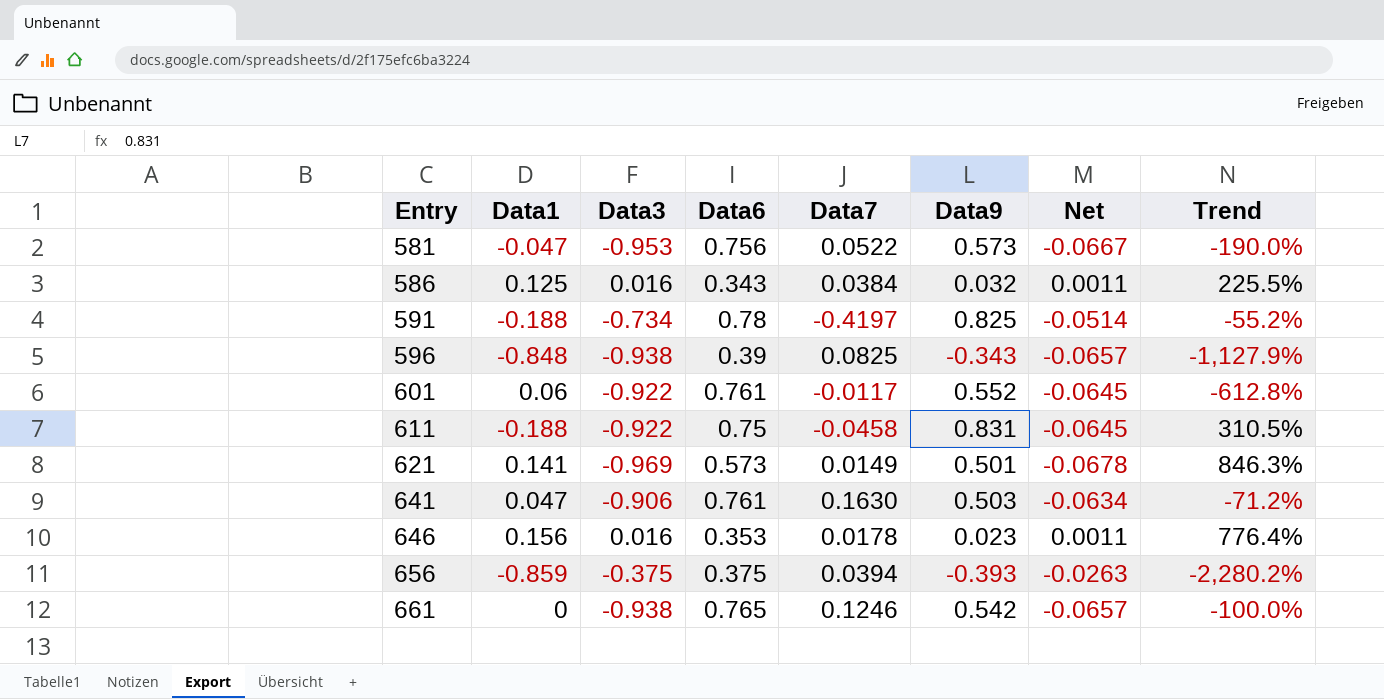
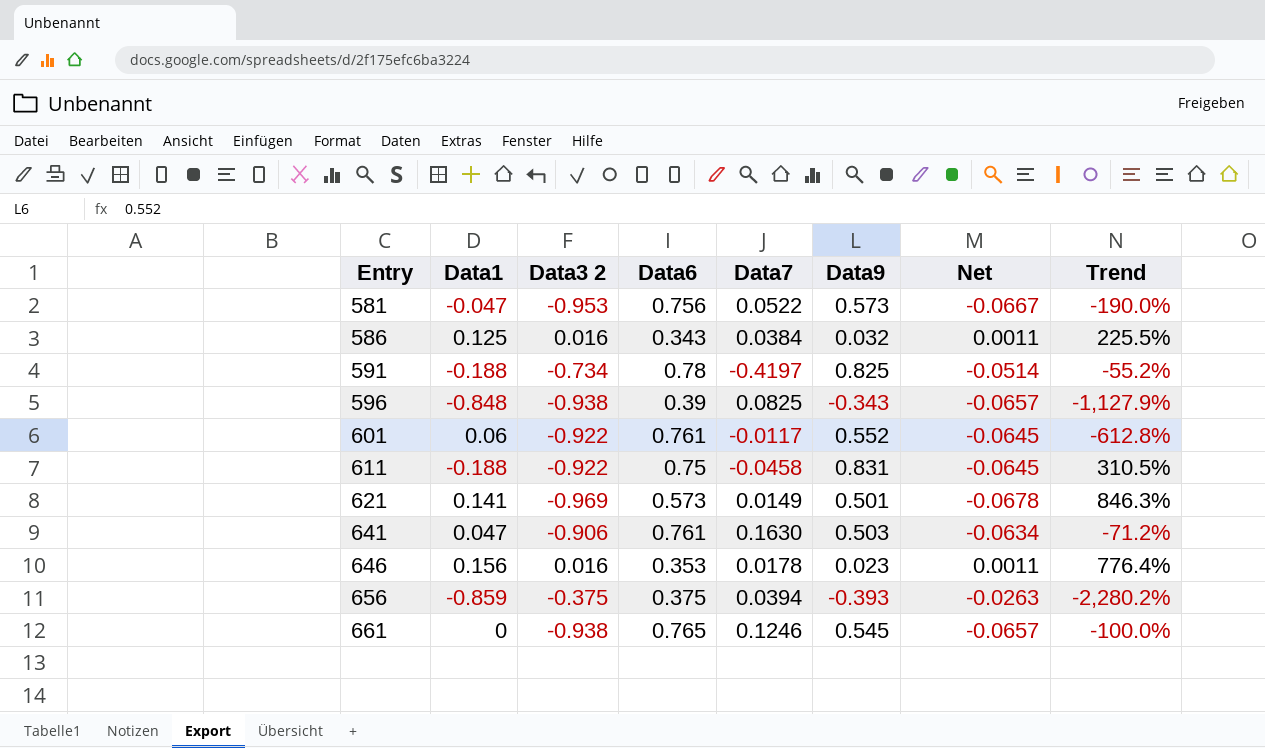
column name: Data3 -> Data3 2
661 | Data9: 0.542 -> 0.545

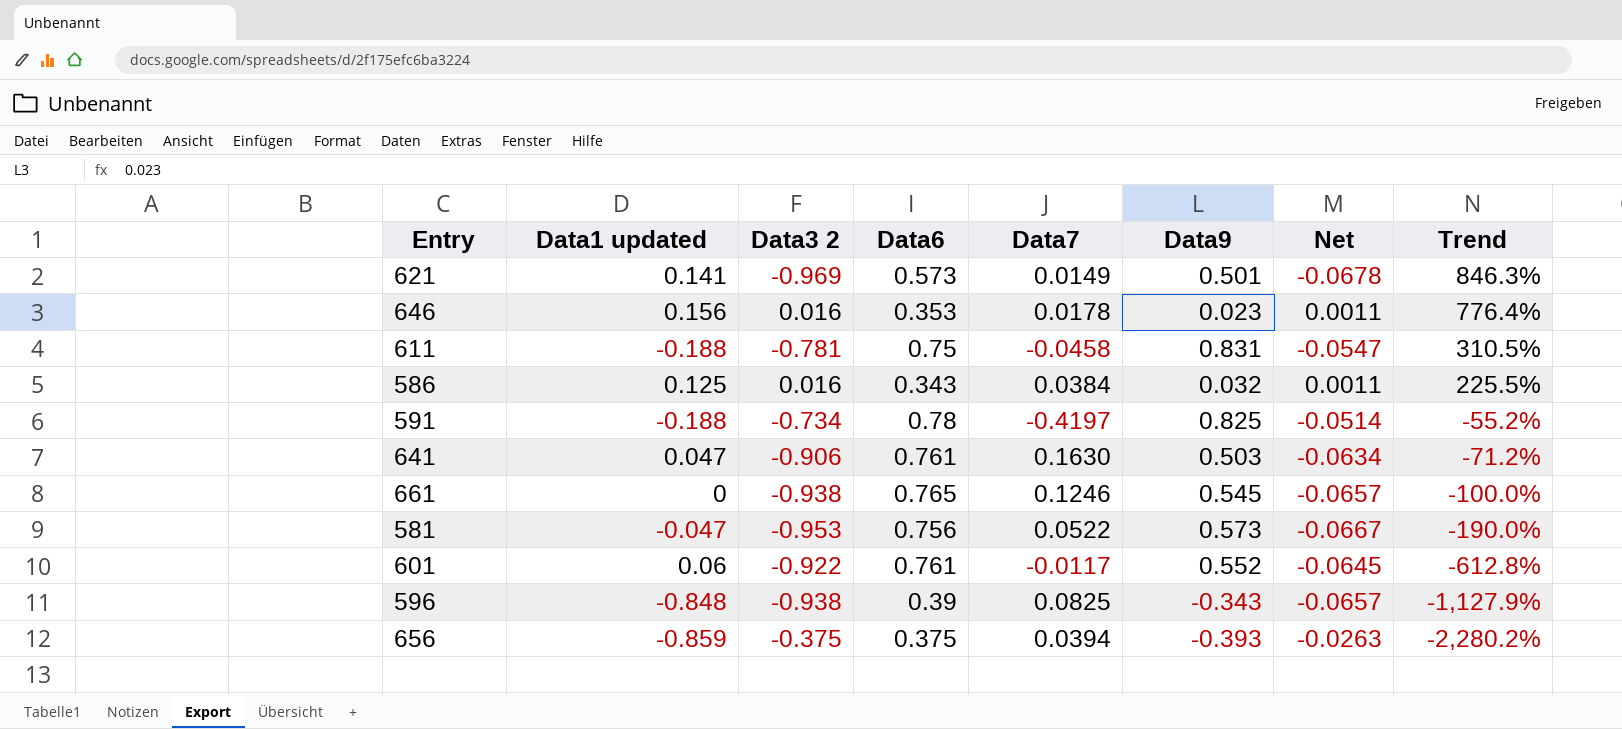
row order: Entry ascending -> Trend descending
column name: Data1 -> Data1 updated
611 | Data3 2: -0.922 -> -0.781
611 | Net: -0.0645 -> -0.0547

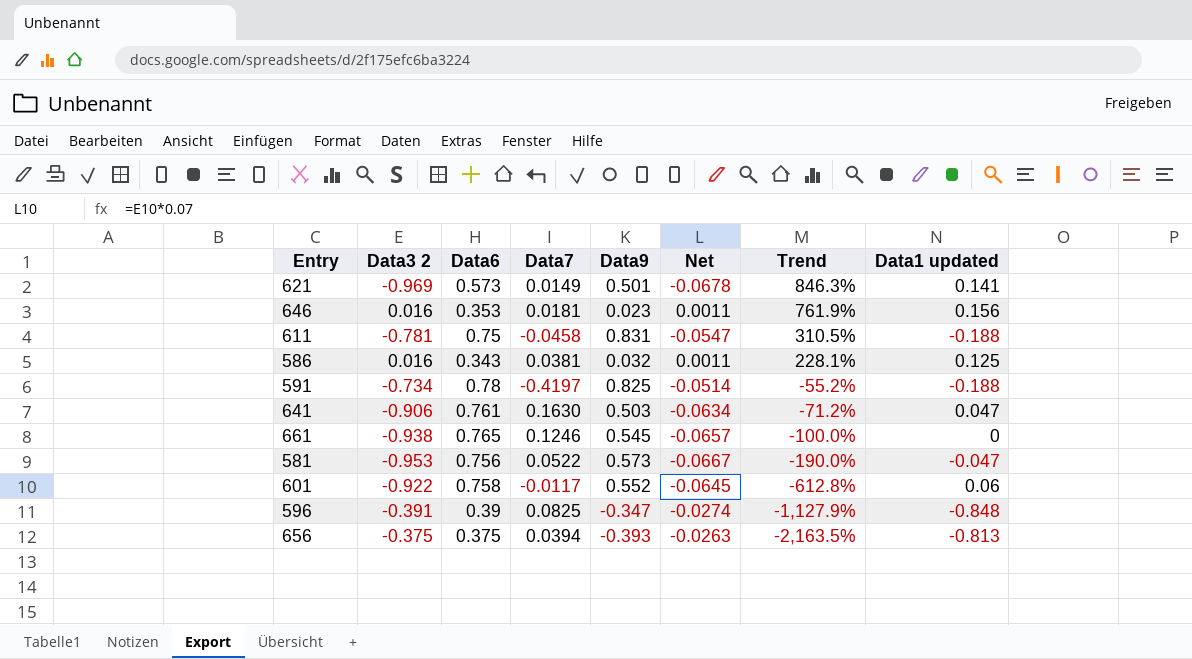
column Data1 updated | position: 2 -> 8
646 | Data7: 0.0178 -> 0.0181
646 | Trend: 776.4% -> 761.9%
586 | Data7: 0.0384 -> 0.0381
586 | Trend: 225.5% -> 228.1%
601 | Data6: 0.761 -> 0.758
596 | Data3 2: -0.938 -> -0.391
596 | Data9: -0.343 -> -0.347
596 | Net: -0.0657 -> -0.0274
656 | Trend: -2,280.2% -> -2,163.5%
656 | Data1 updated: -0.859 -> -0.813

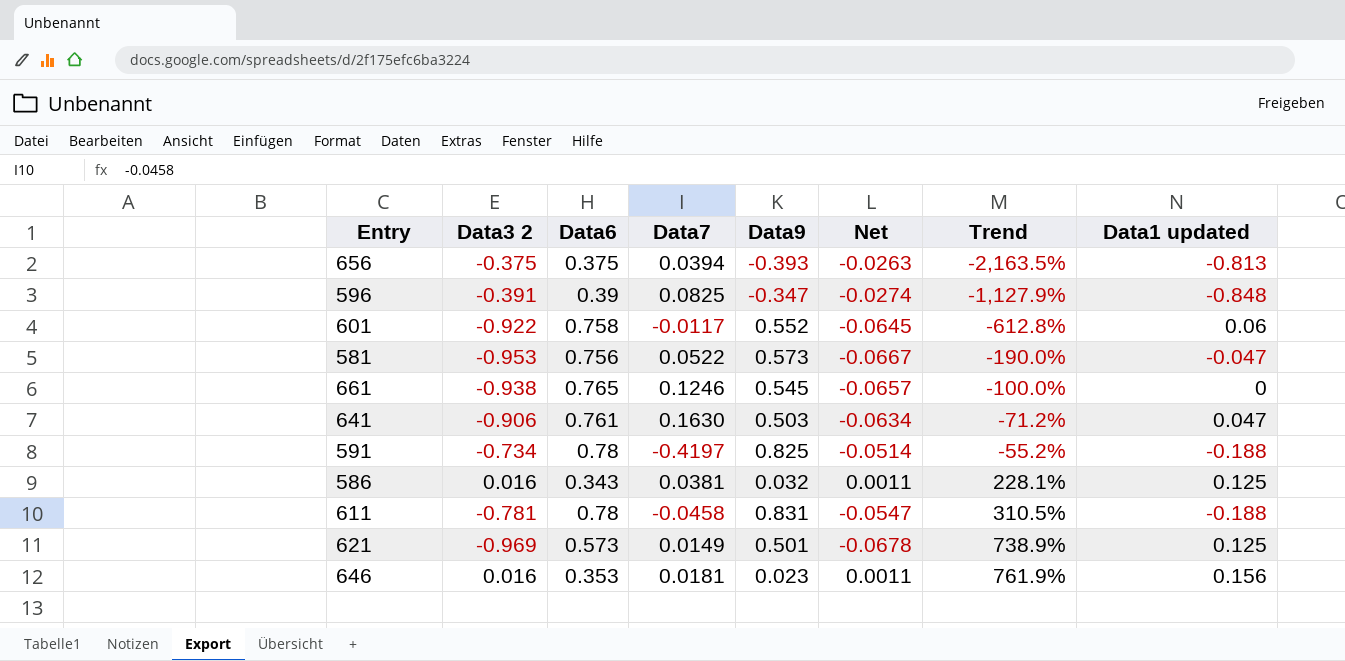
row order: Trend descending -> Trend ascending
611 | Data6: 0.75 -> 0.78
621 | Trend: 846.3% -> 738.9%
621 | Data1 updated: 0.141 -> 0.125

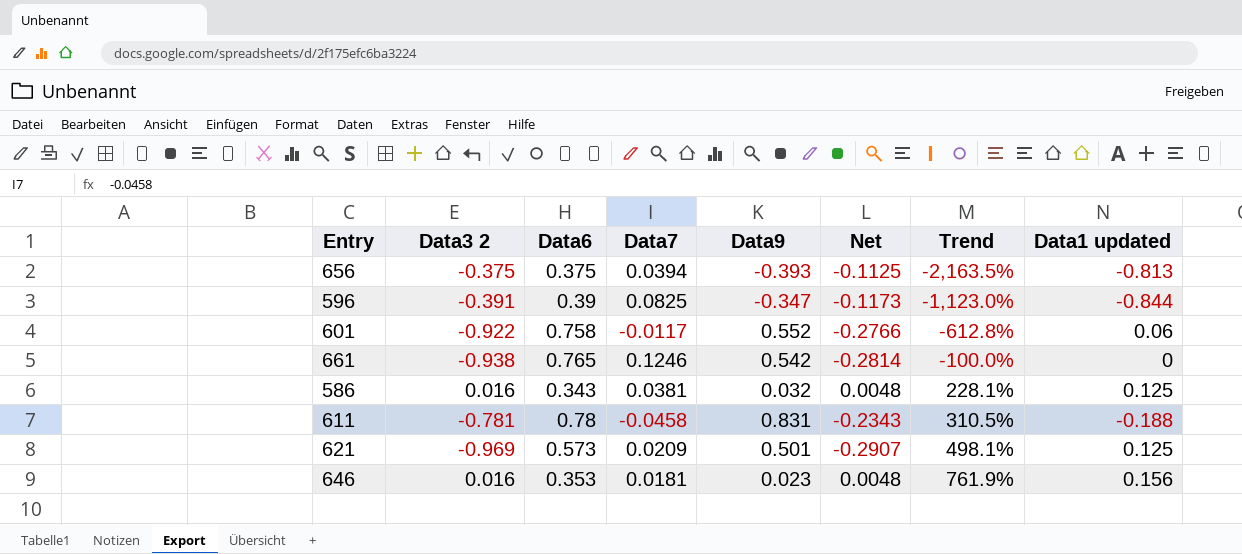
column Net | formula: [Data3 2] * 0.07 -> [Data3 2] * 0.3
row 581: -0.953 | 0.756 | 0.0522 | 0.573 | -0.0667 | -190.0% | -0.047 -> none
row 641: -0.906 | 0.761 | 0.1630 | 0.503 | -0.0634 | -71.2% | 0.047 -> none
row 591: -0.734 | 0.78 | -0.4197 | 0.825 | -0.0514 | -55.2% | -0.188 -> none
596 | Trend: -1,127.9% -> -1,123.0%
596 | Data1 updated: -0.848 -> -0.844
661 | Data9: 0.545 -> 0.542
621 | Data7: 0.0149 -> 0.0209
621 | Trend: 738.9% -> 498.1%

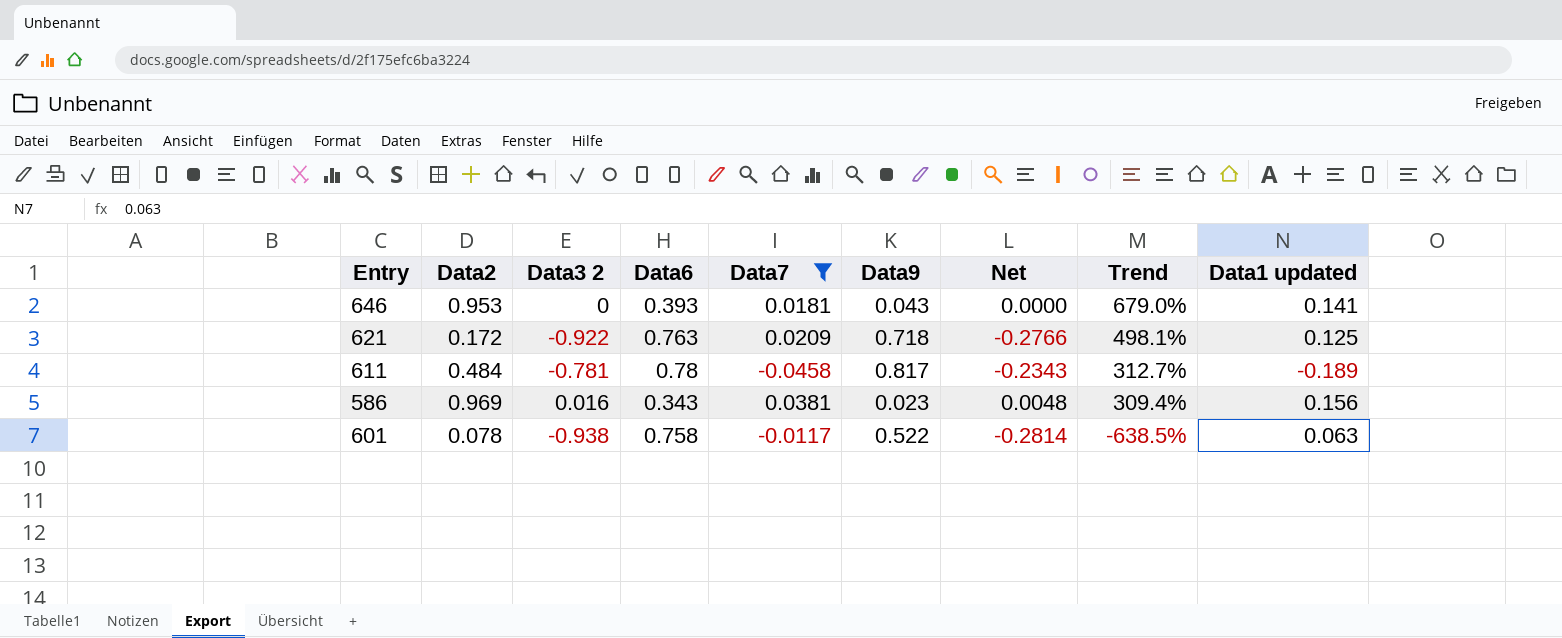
filter: none -> Data7 <= 0.0381
row order: Trend ascending -> Trend descending
column Data2 | position: none -> 2
646 | Data3 2: 0.016 -> 0
646 | Data6: 0.353 -> 0.393
646 | Data9: 0.023 -> 0.043
646 | Net: 0.0048 -> 0.0000
646 | Trend: 761.9% -> 679.0%
646 | Data1 updated: 0.156 -> 0.141
621 | Data3 2: -0.969 -> -0.922
621 | Data6: 0.573 -> 0.763
621 | Data9: 0.501 -> 0.718
621 | Net: -0.2907 -> -0.2766
611 | Data9: 0.831 -> 0.817
611 | Trend: 310.5% -> 312.7%
611 | Data1 updated: -0.188 -> -0.189
586 | Data9: 0.032 -> 0.023
586 | Trend: 228.1% -> 309.4%
586 | Data1 updated: 0.125 -> 0.156
601 | Data3 2: -0.922 -> -0.938
601 | Data9: 0.552 -> 0.522
601 | Net: -0.2766 -> -0.2814
601 | Trend: -612.8% -> -638.5%
601 | Data1 updated: 0.06 -> 0.063

